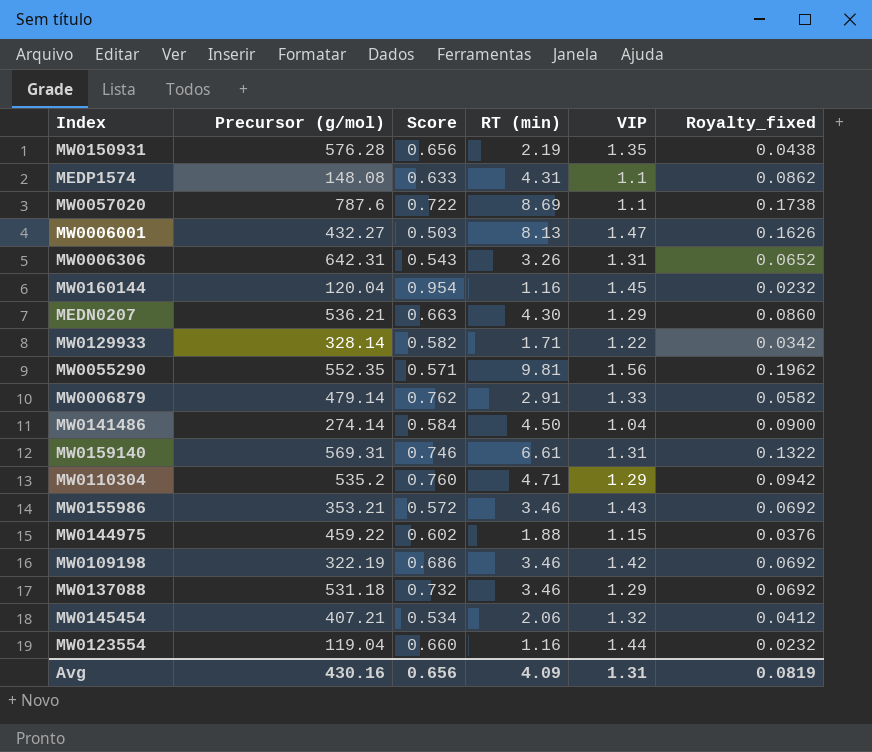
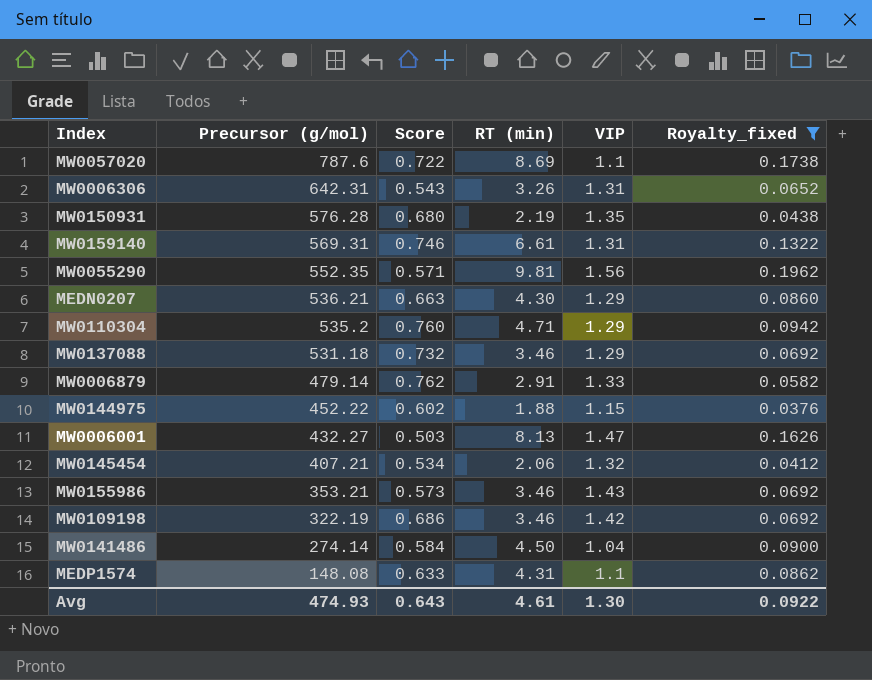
filter: none -> Royalty_fixed >= 0.0376
row order: none -> Precursor (g/mol) descending
MW0150931 | Score: 0.656 -> 0.680
MW0144975 | Precursor (g/mol): 459.22 -> 452.22
MW0155986 | Score: 0.572 -> 0.573
Avg | Precursor (g/mol): 430.16 -> 474.93
Avg | Score: 0.656 -> 0.643
Avg | RT (min): 4.09 -> 4.61
Avg | VIP: 1.31 -> 1.30
Avg | Royalty_fixed: 0.0819 -> 0.0922

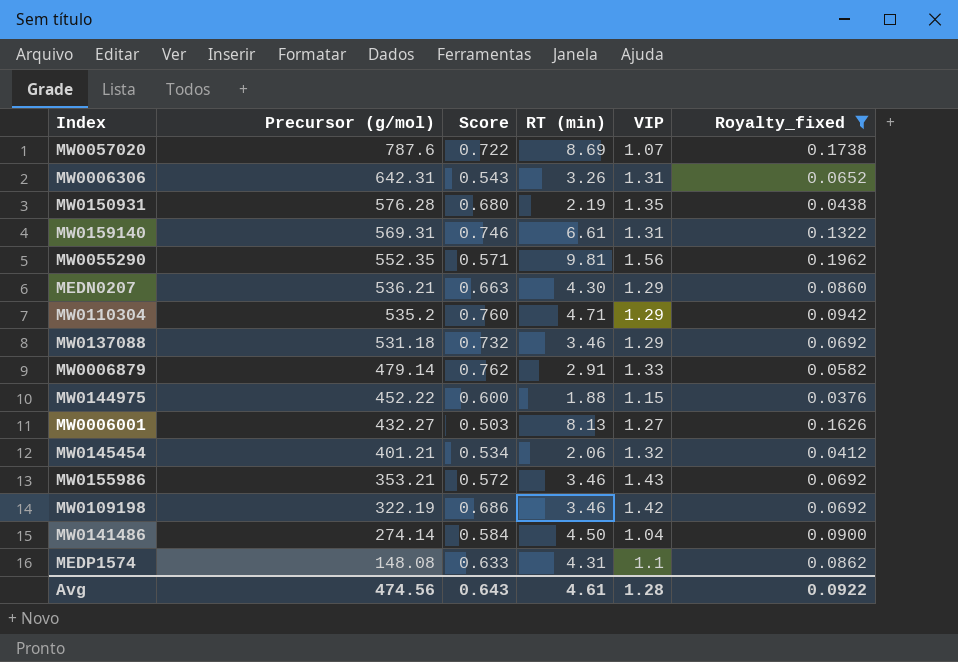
MW0057020 | VIP: 1.1 -> 1.07
MW0144975 | Score: 0.602 -> 0.600
MW0006001 | VIP: 1.47 -> 1.27
MW0145454 | Precursor (g/mol): 407.21 -> 401.21
MW0155986 | Score: 0.573 -> 0.572
Avg | Precursor (g/mol): 474.93 -> 474.56
Avg | VIP: 1.30 -> 1.28

